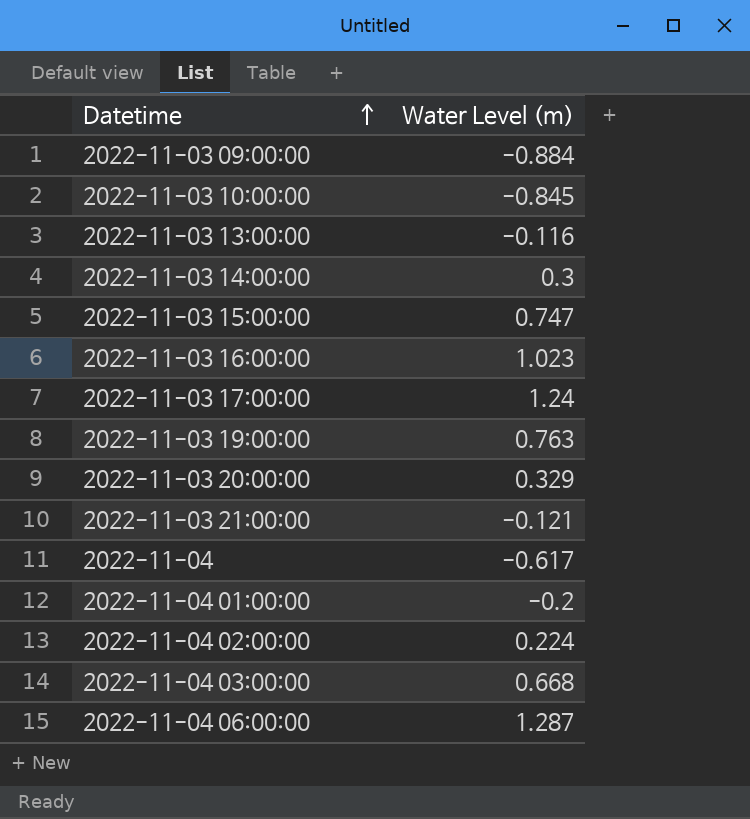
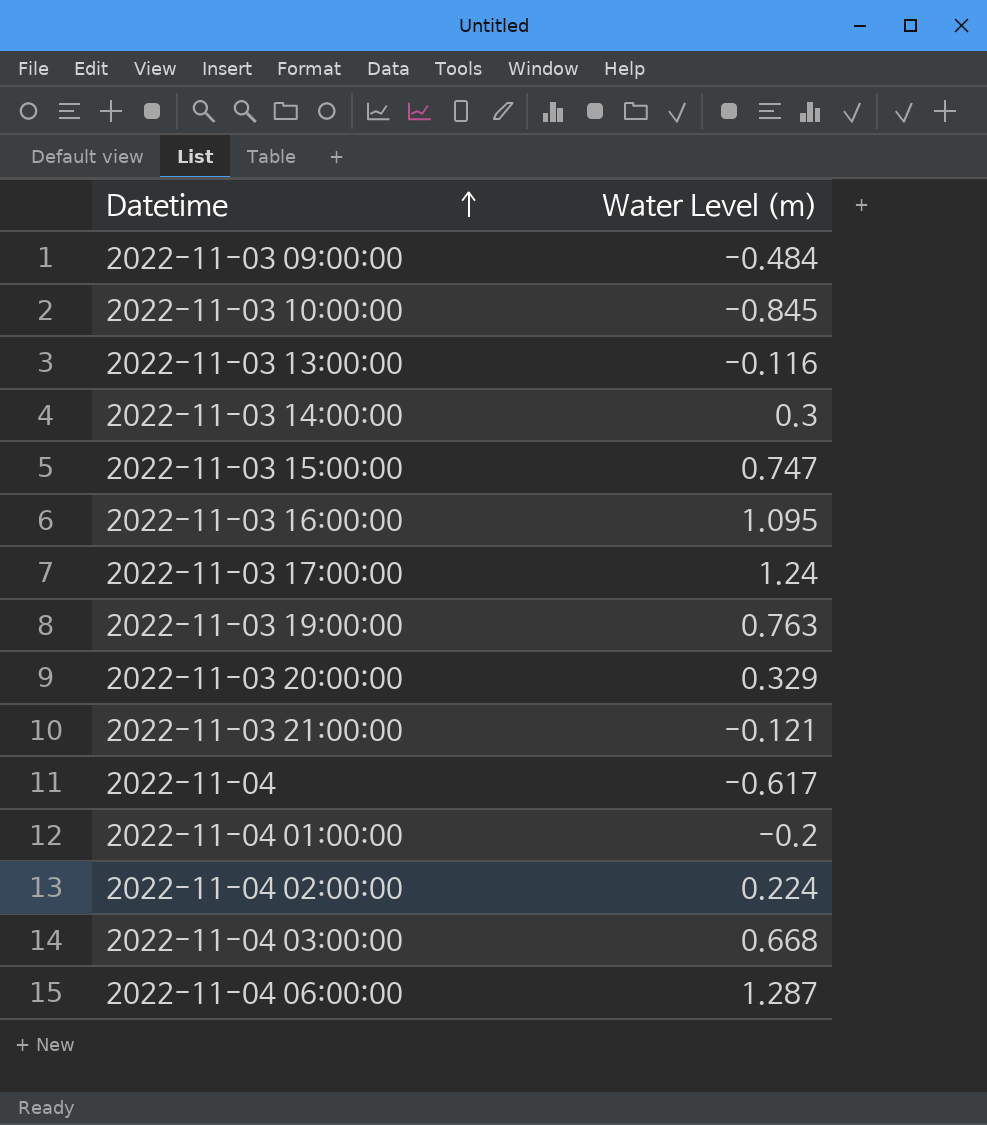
2022-11-03 09:00:00 | Water Level (m): -0.884 -> -0.484
2022-11-03 16:00:00 | Water Level (m): 1.023 -> 1.095

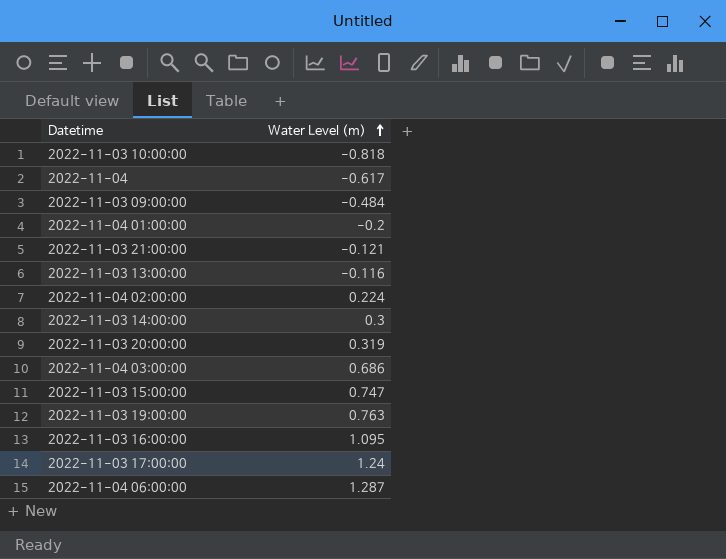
row order: Datetime ascending -> Water Level (m) ascending
2022-11-03 10:00:00 | Water Level (m): -0.845 -> -0.818
2022-11-03 20:00:00 | Water Level (m): 0.329 -> 0.319
2022-11-04 03:00:00 | Water Level (m): 0.668 -> 0.686

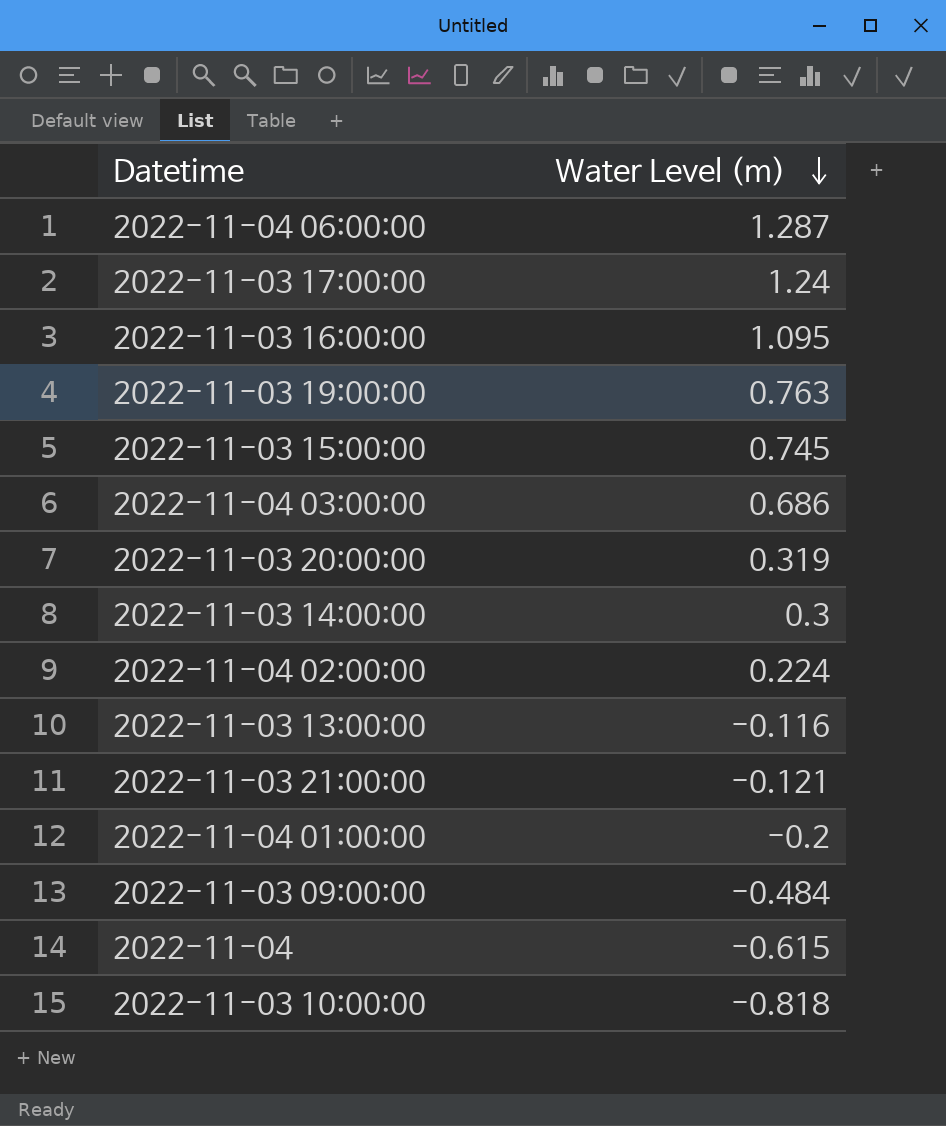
row order: Water Level (m) ascending -> Water Level (m) descending
2022-11-03 15:00:00 | Water Level (m): 0.747 -> 0.745
2022-11-04 | Water Level (m): -0.617 -> -0.615

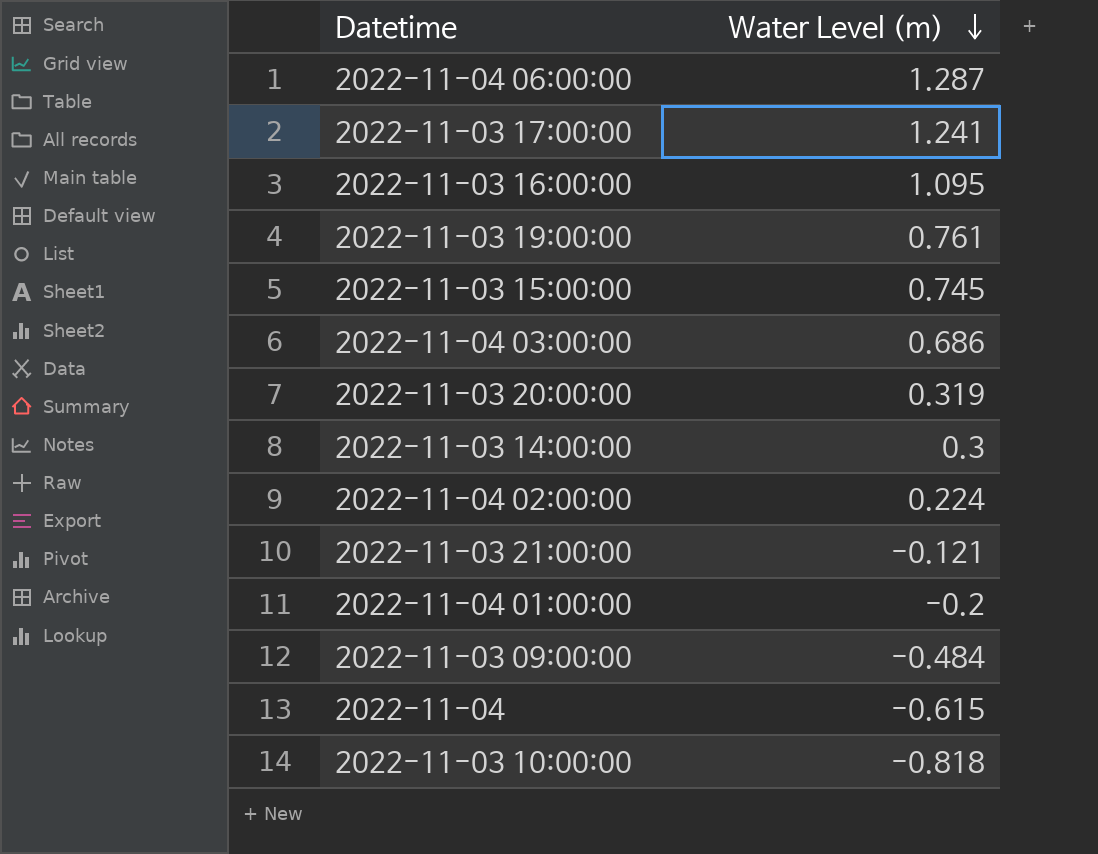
row 2022-11-03 13:00:00: -0.116 -> none
2022-11-03 17:00:00 | Water Level (m): 1.24 -> 1.241
2022-11-03 19:00:00 | Water Level (m): 0.763 -> 0.761

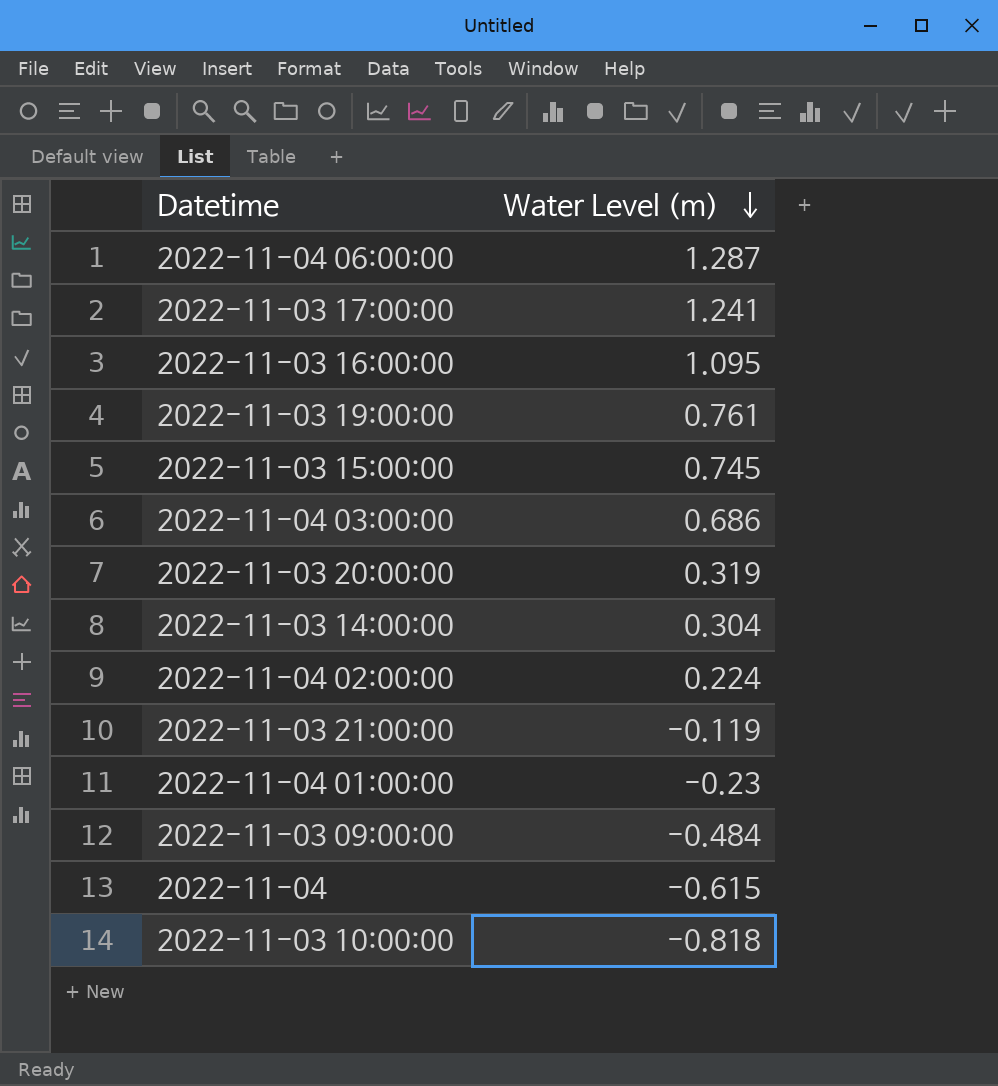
2022-11-03 14:00:00 | Water Level (m): 0.3 -> 0.304
2022-11-03 21:00:00 | Water Level (m): -0.121 -> -0.119
2022-11-04 01:00:00 | Water Level (m): -0.2 -> -0.23

